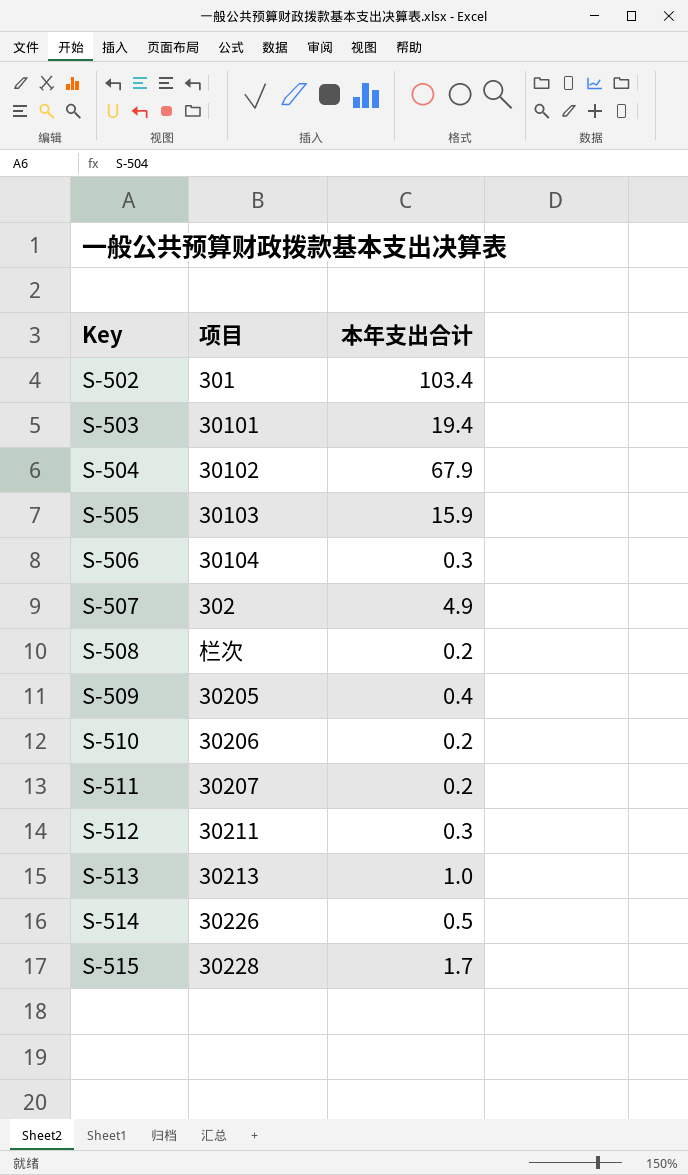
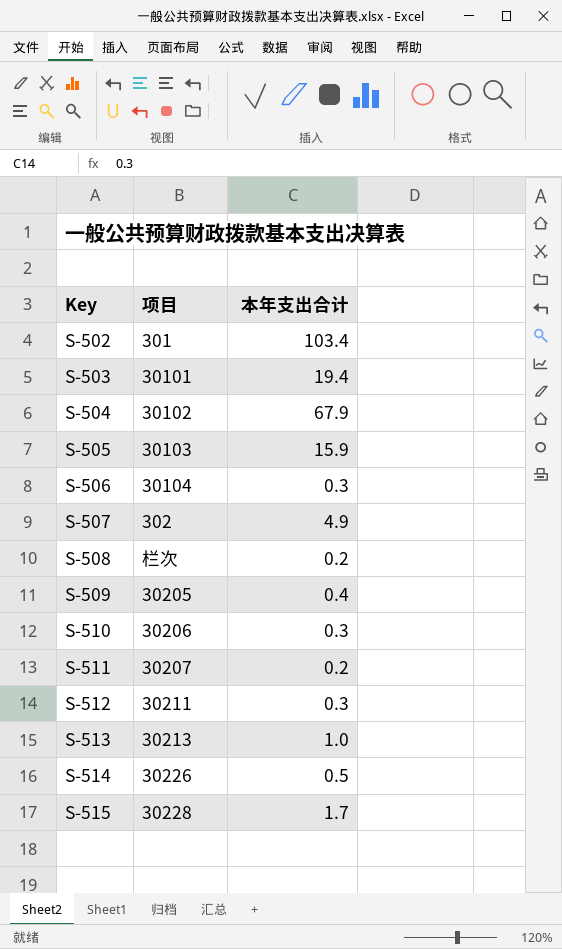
S-510 | 本年支出合计: 0.2 -> 0.3

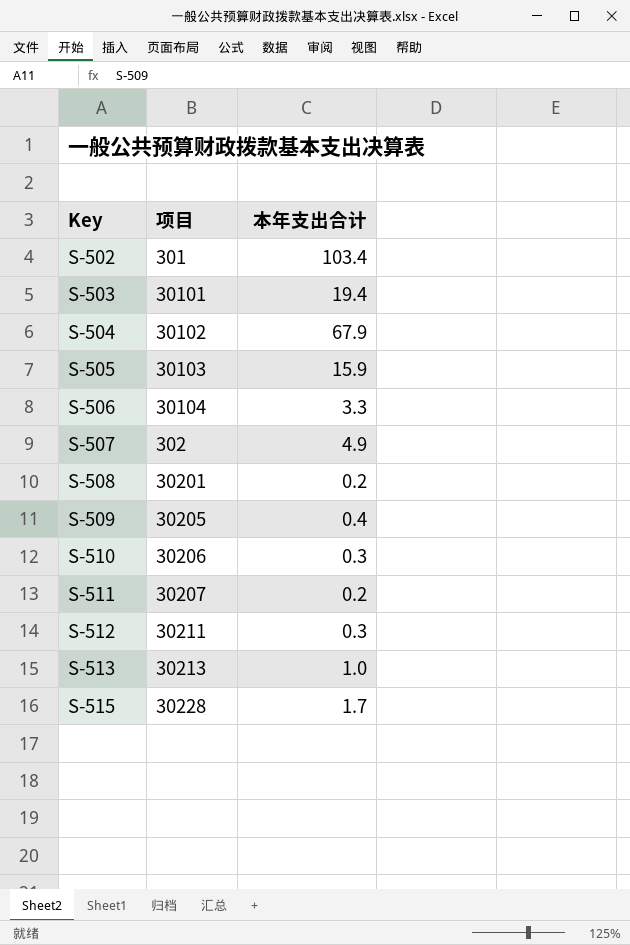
row S-514: 30226 | 0.5 -> none
S-506 | 本年支出合计: 0.3 -> 3.3
S-508 | 项目: 栏次 -> 30201

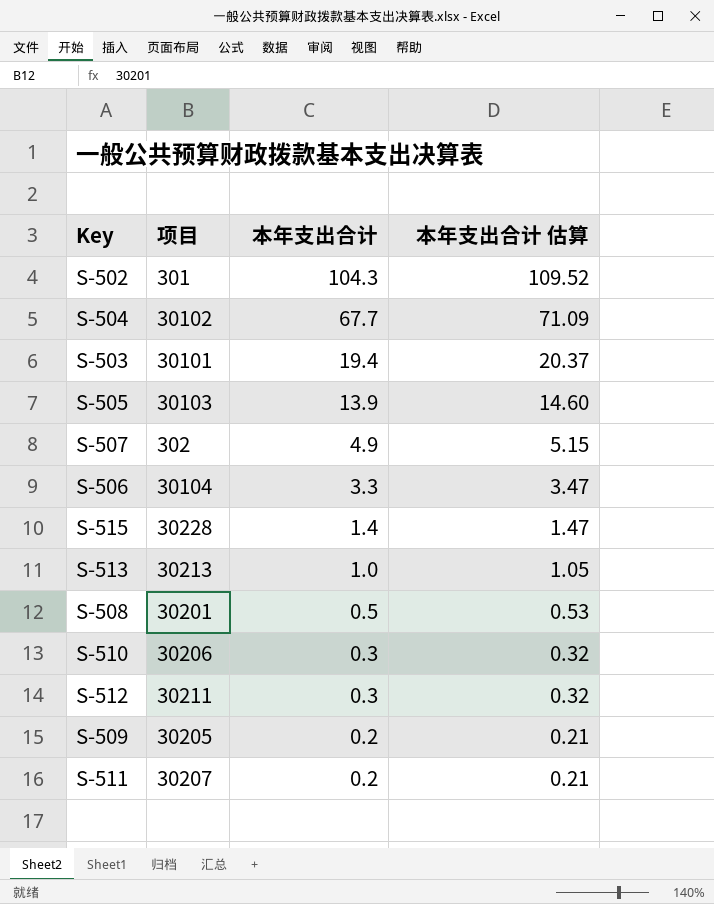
row order: Key ascending -> 本年支出合计 descending
column 本年支出合计 估算 | formula: none -> [本年支出合计] * 1.05
S-502 | 本年支出合计: 103.4 -> 104.3
S-504 | 本年支出合计: 67.9 -> 67.7
S-505 | 本年支出合计: 15.9 -> 13.9
S-515 | 本年支出合计: 1.7 -> 1.4
S-508 | 本年支出合计: 0.2 -> 0.5
S-509 | 本年支出合计: 0.4 -> 0.2

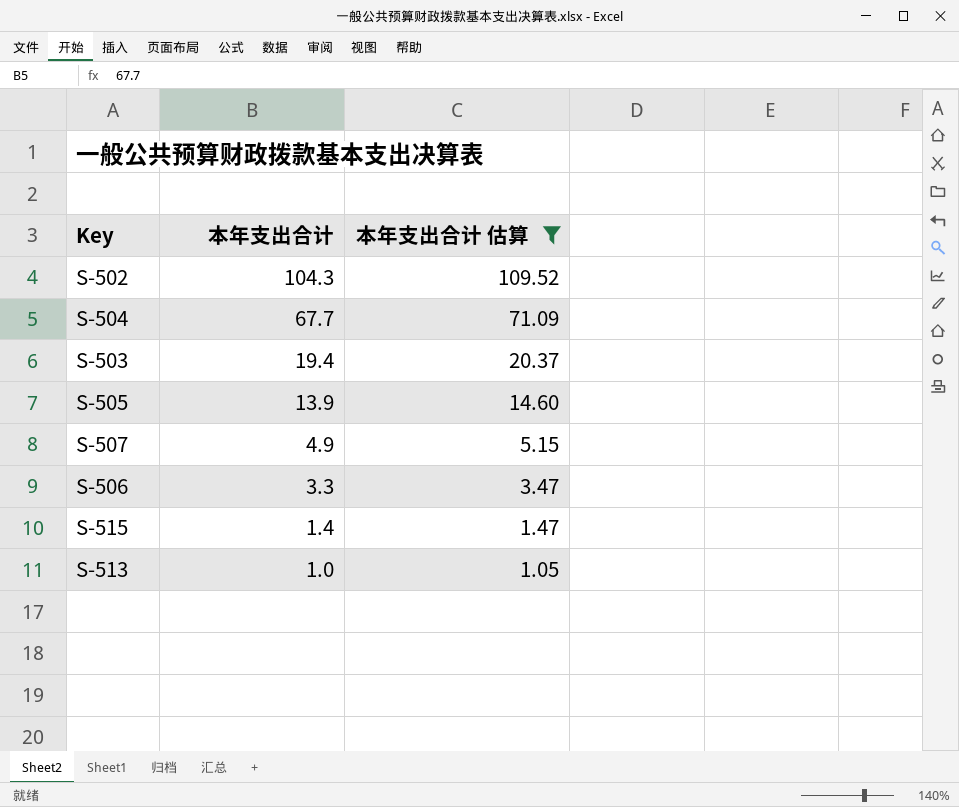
filter: none -> 本年支出合计 估算 >= 1.05
column 项目 | position: 2 -> none

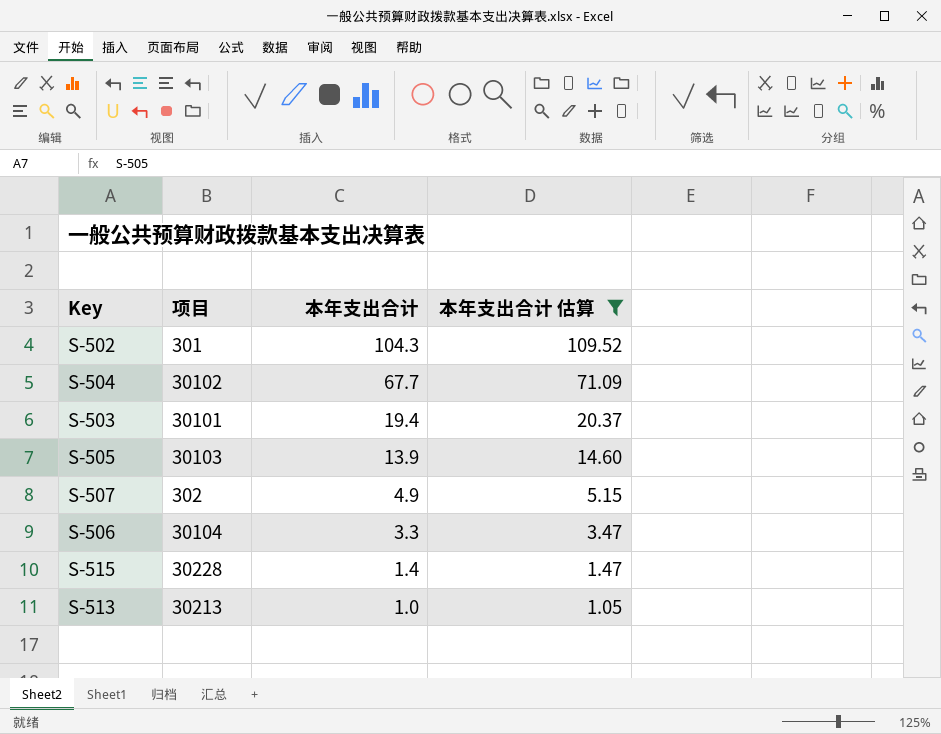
column 项目 | position: none -> 2

